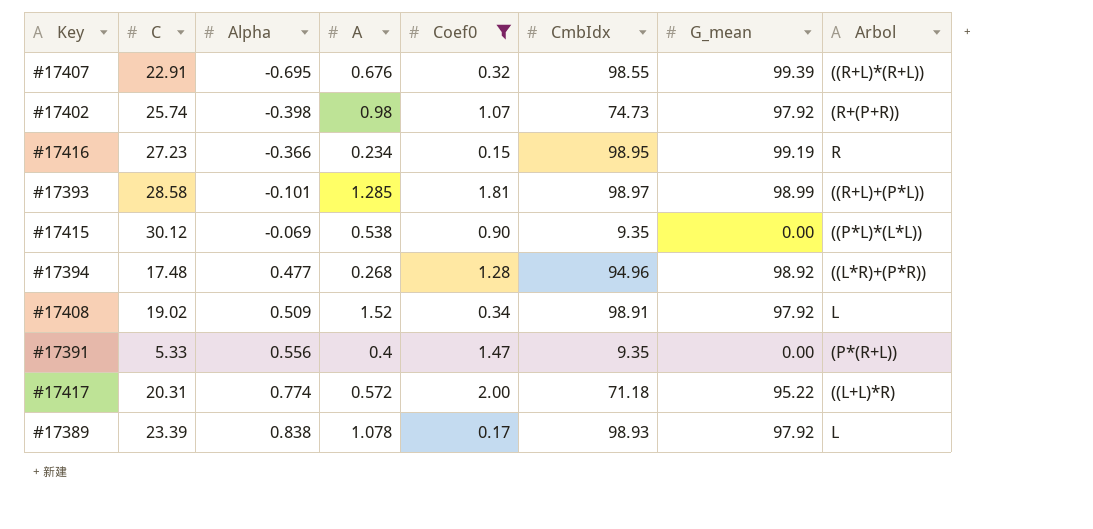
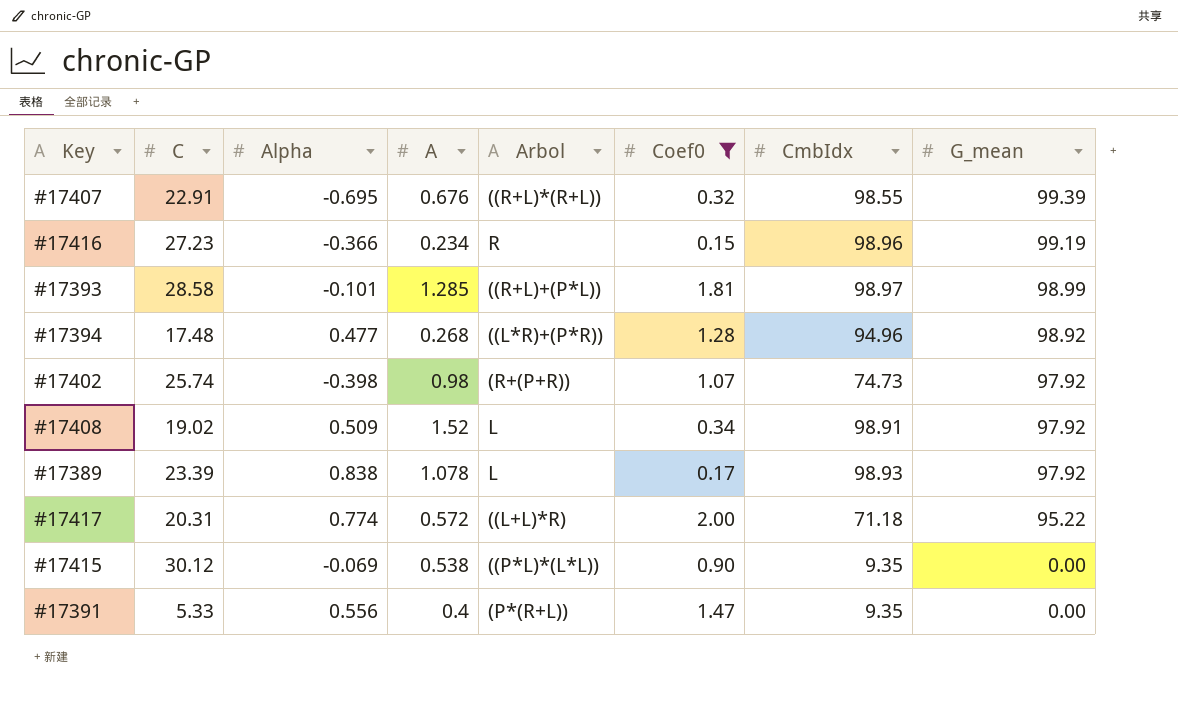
row order: Alpha ascending -> G_mean descending
column Arbol | position: 8 -> 5
#17416 | CmbIdx: 98.95 -> 98.96

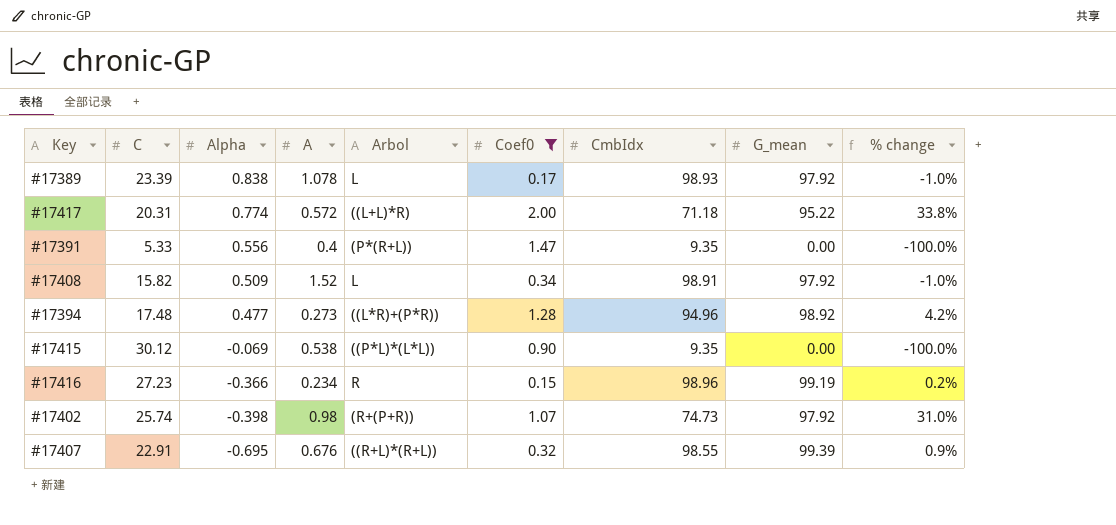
row order: G_mean descending -> Alpha descending
column % change | formula: none -> ([G_mean] - [CmbIdx]) / [CmbIdx]
row #17393: 28.58 | -0.101 | 1.285 | ((R+L)+(P*L)) | 1.81 | 98.97 | 98.99 -> none
#17408 | C: 19.02 -> 15.82
#17394 | A: 0.268 -> 0.273

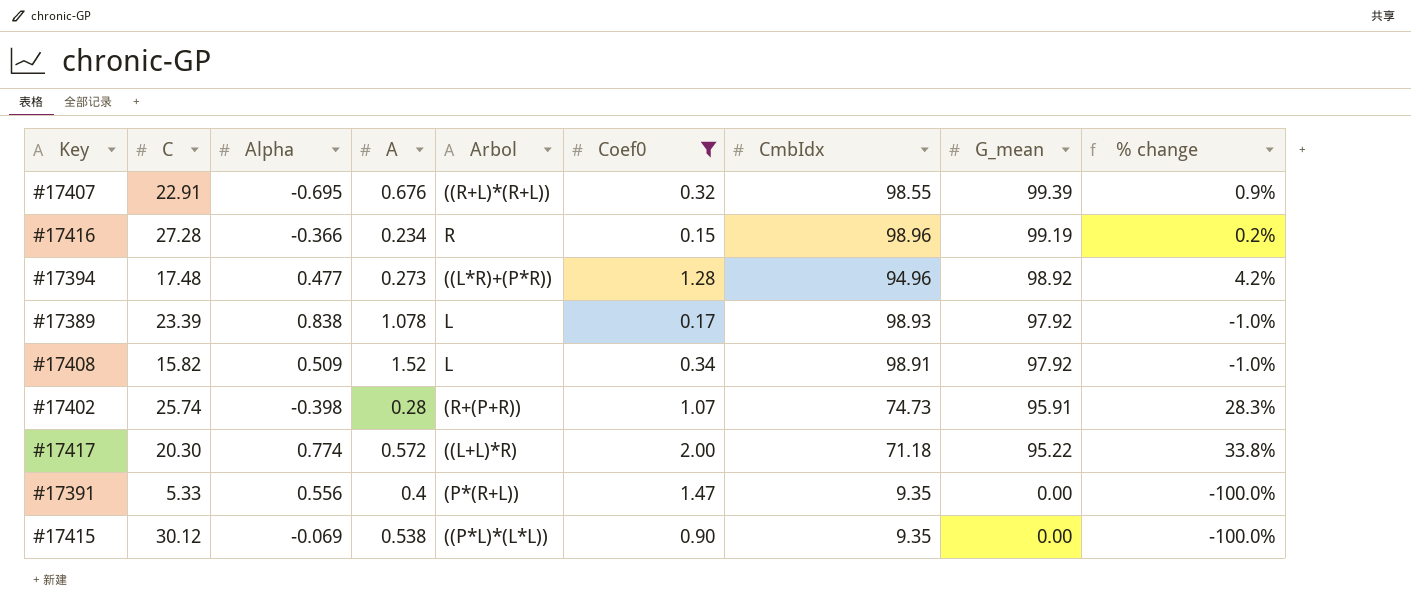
row order: Alpha descending -> G_mean descending
#17416 | C: 27.23 -> 27.28
#17402 | A: 0.98 -> 0.28
#17402 | G_mean: 97.92 -> 95.91
#17402 | % change: 31.0% -> 28.3%
#17417 | C: 20.31 -> 20.30

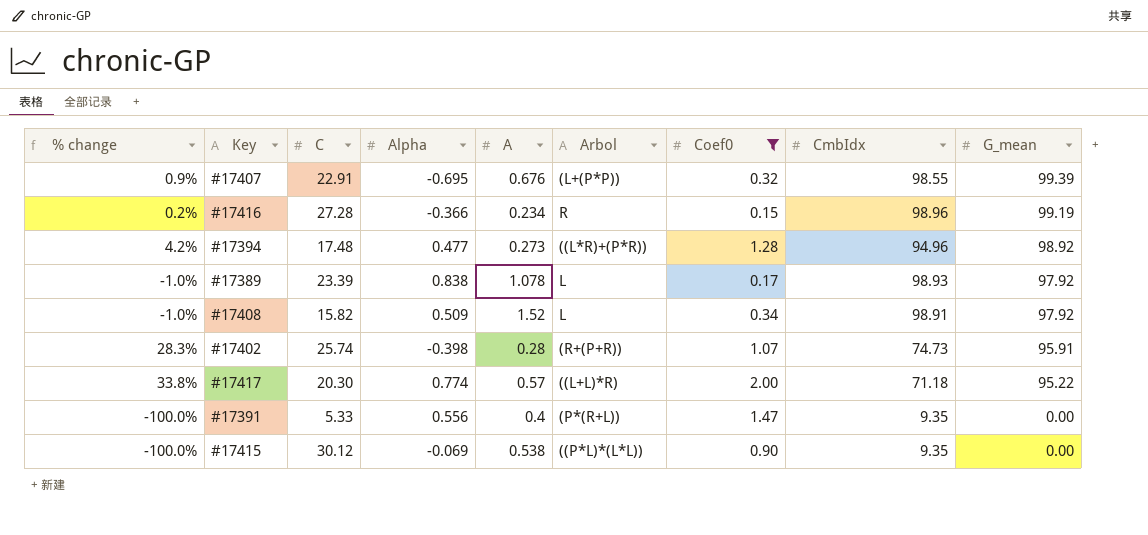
column % change | position: 9 -> 1
#17407 | Arbol: ((R+L)*(R+L)) -> (L+(P*P))
#17417 | A: 0.572 -> 0.57

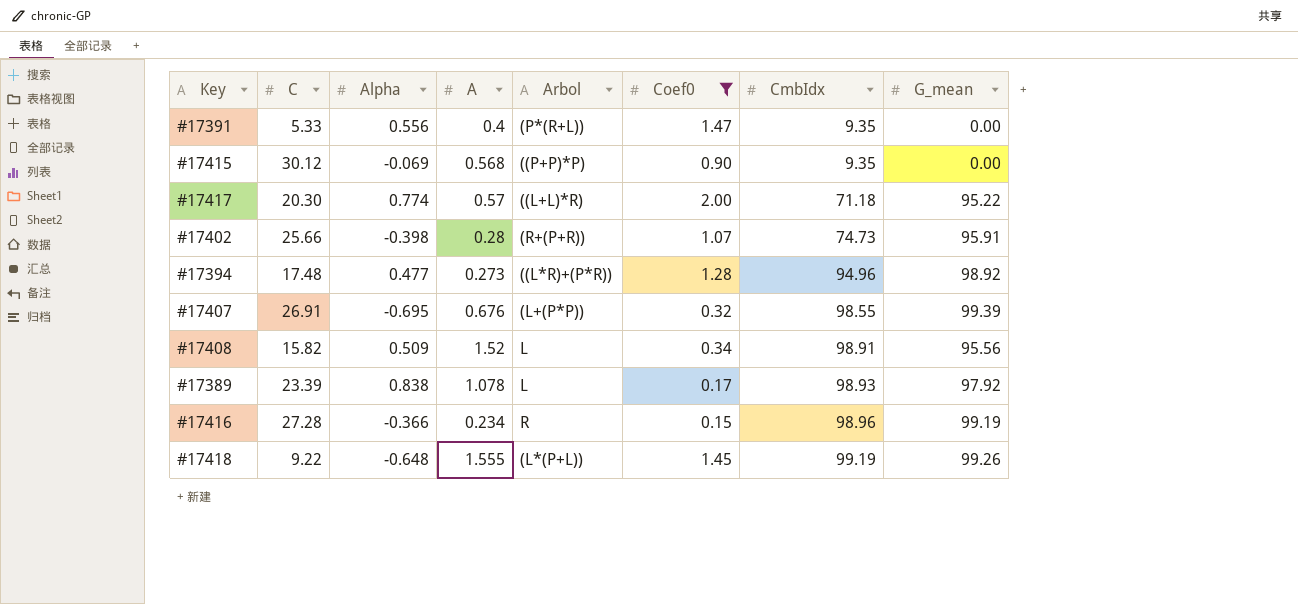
row order: G_mean descending -> CmbIdx ascending
column % change | formula: ([G_mean] - [CmbIdx]) / [CmbIdx] -> none
#17415 | A: 0.538 -> 0.568
#17415 | Arbol: ((P*L)*(L*L)) -> ((P+P)*P)
#17402 | C: 25.74 -> 25.66
#17407 | C: 22.91 -> 26.91
#17408 | G_mean: 97.92 -> 95.56
row #17418: none -> 9.22 | -0.648 | 1.555 | (L*(P+L)) | 1.45 | 99.19 | 99.26

